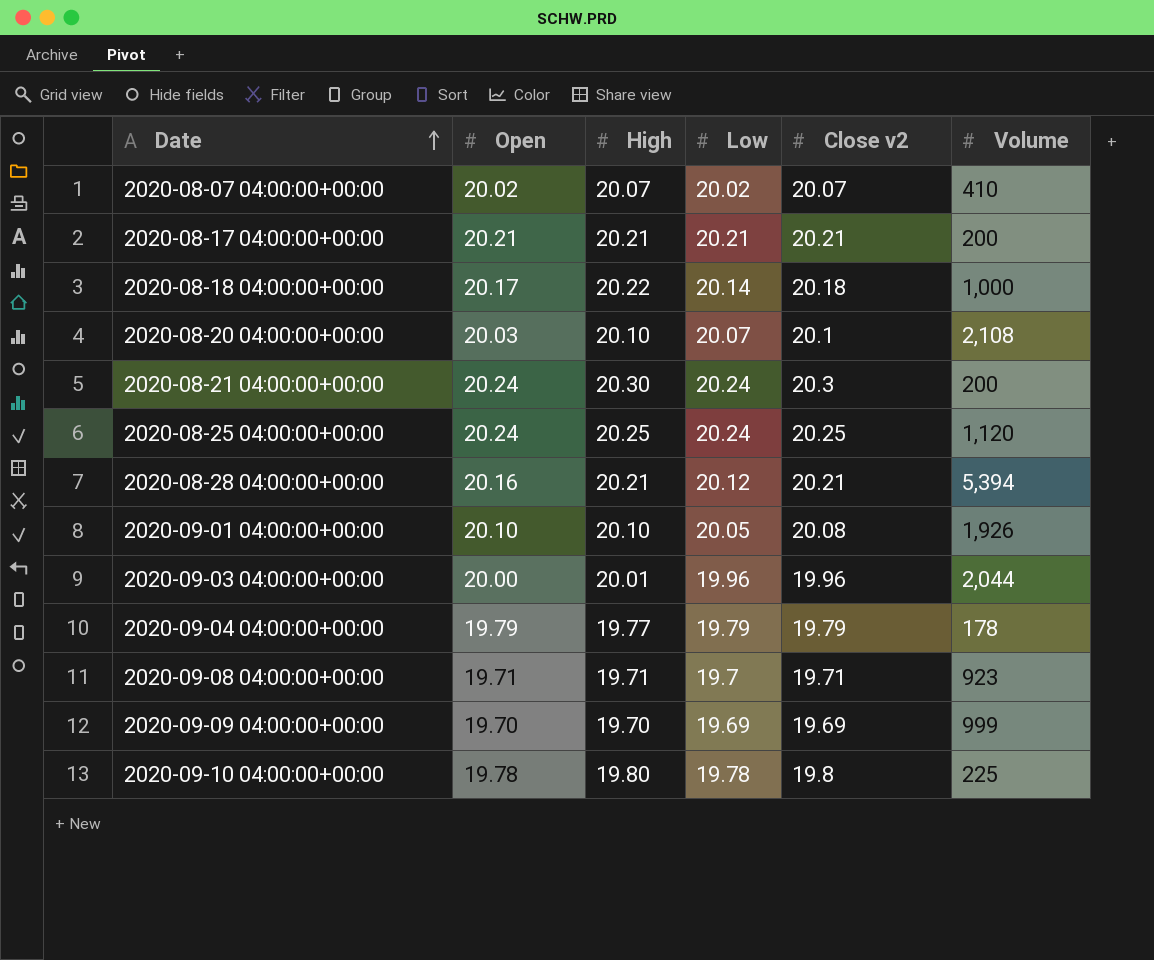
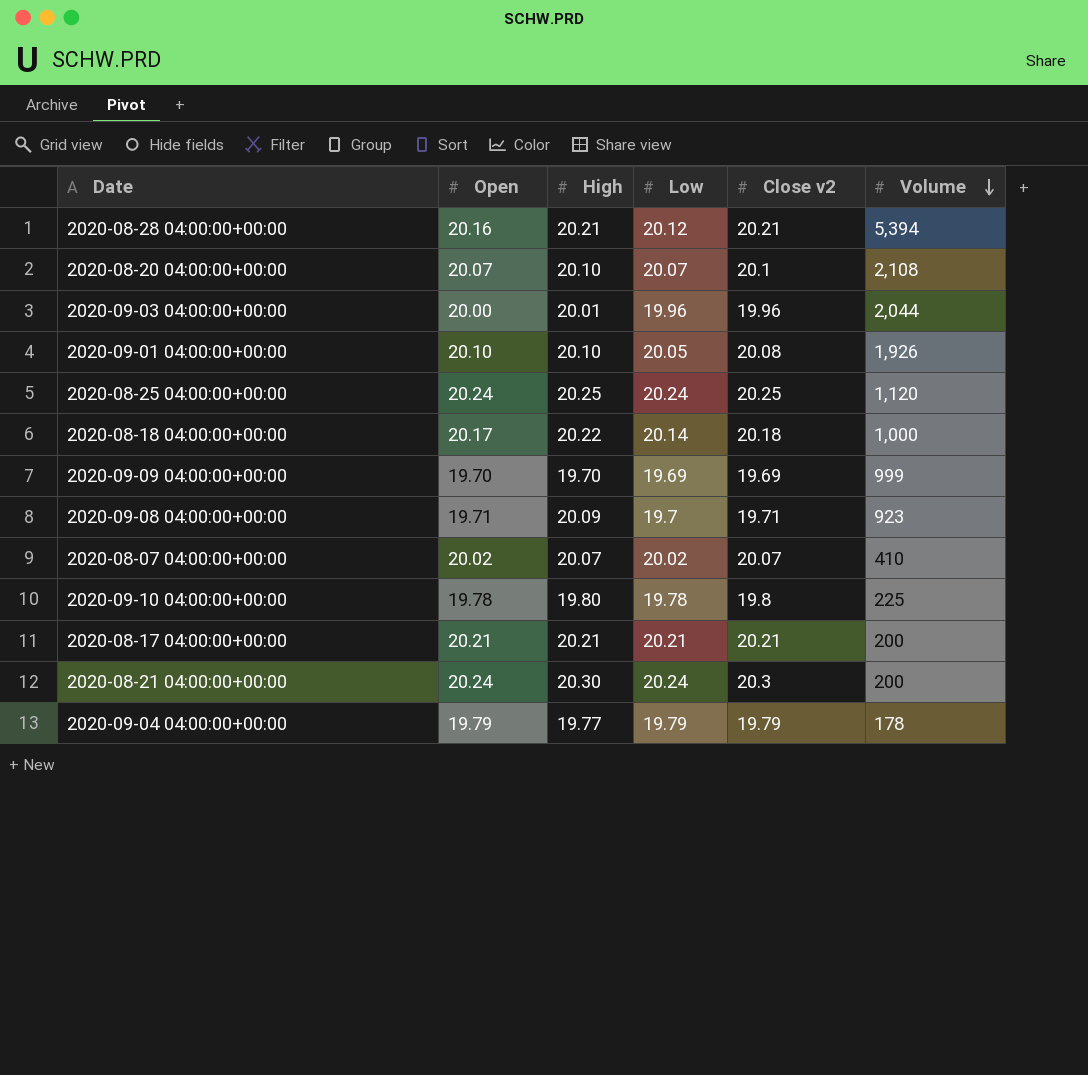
row order: Date ascending -> Volume descending
2020-08-20 04:00:00+00:00 | Open: 20.03 -> 20.07
2020-09-08 04:00:00+00:00 | High: 19.71 -> 20.09

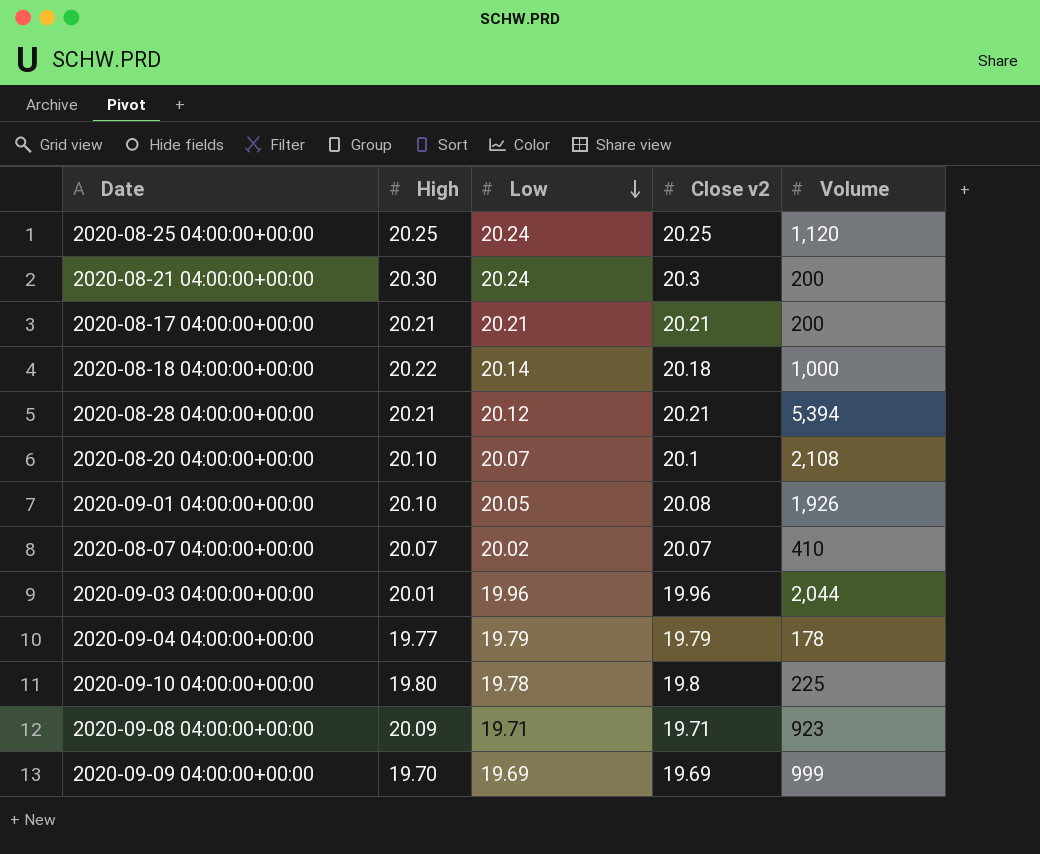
row order: Volume descending -> Low descending
column Open | position: 2 -> none
2020-09-08 04:00:00+00:00 | Low: 19.7 -> 19.71

